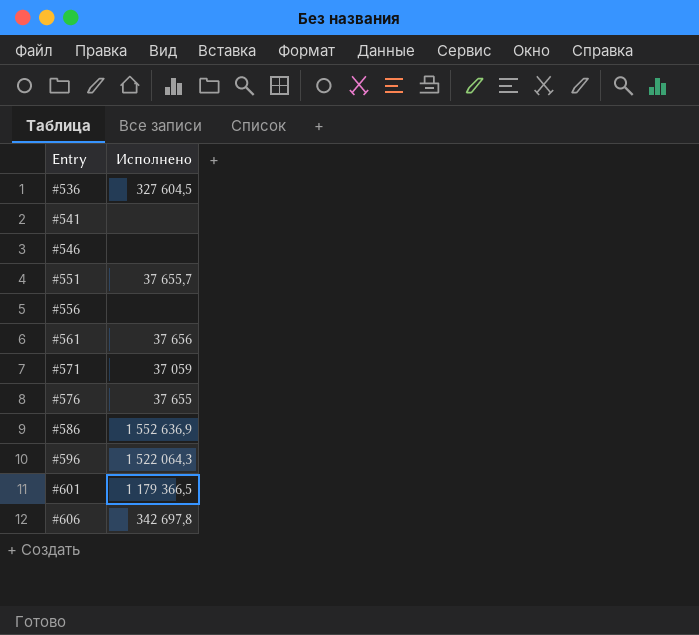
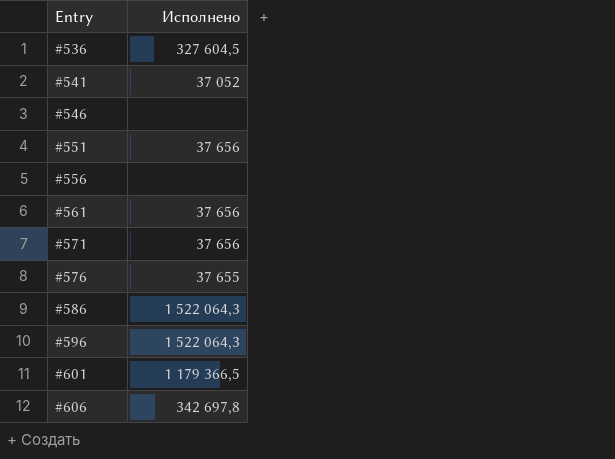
#541 | Исполнено: none -> 37 052
#551 | Исполнено: 37 655,7 -> 37 656
#571 | Исполнено: 37 059 -> 37 656
#586 | Исполнено: 1 552 636,9 -> 1 522 064,3

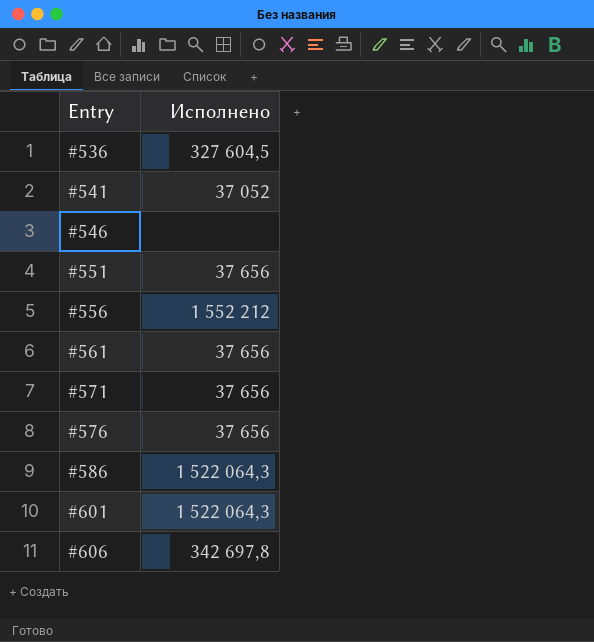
row #596: 1 522 064,3 -> none
#556 | Исполнено: none -> 1 552 212
#576 | Исполнено: 37 655 -> 37 656
#601 | Исполнено: 1 179 366,5 -> 1 522 064,3

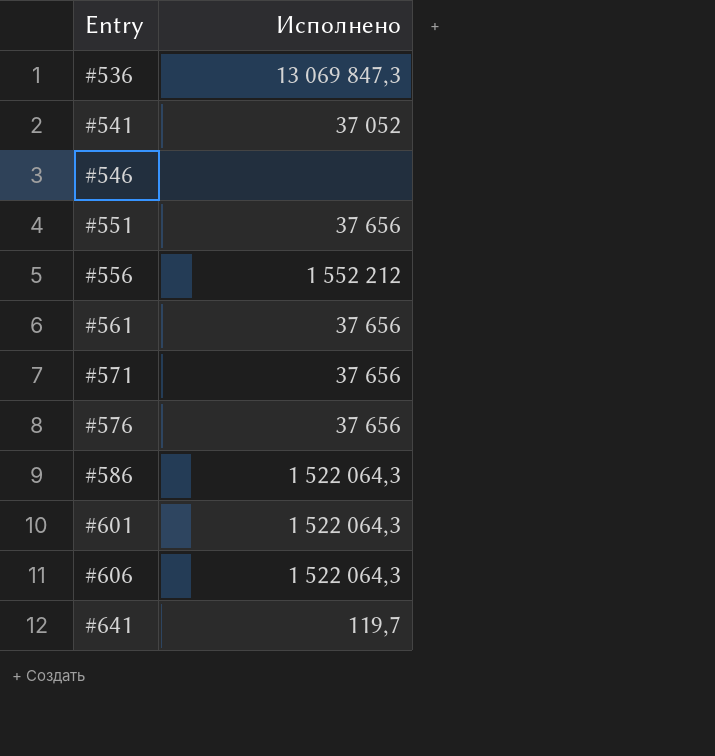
#536 | Исполнено: 327 604,5 -> 13 069 847,3
#606 | Исполнено: 342 697,8 -> 1 522 064,3
row #641: none -> 119,7

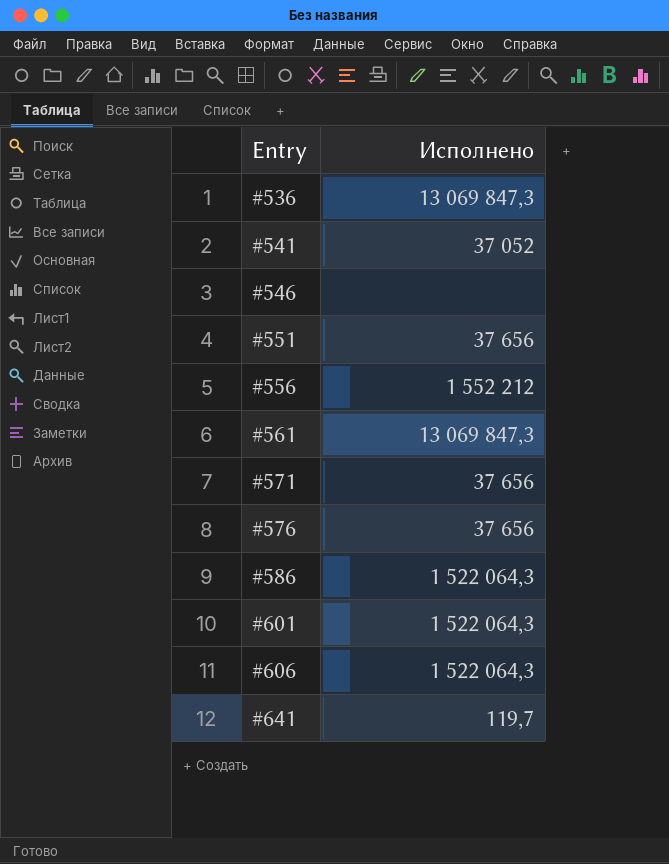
#561 | Исполнено: 37 656 -> 13 069 847,3

